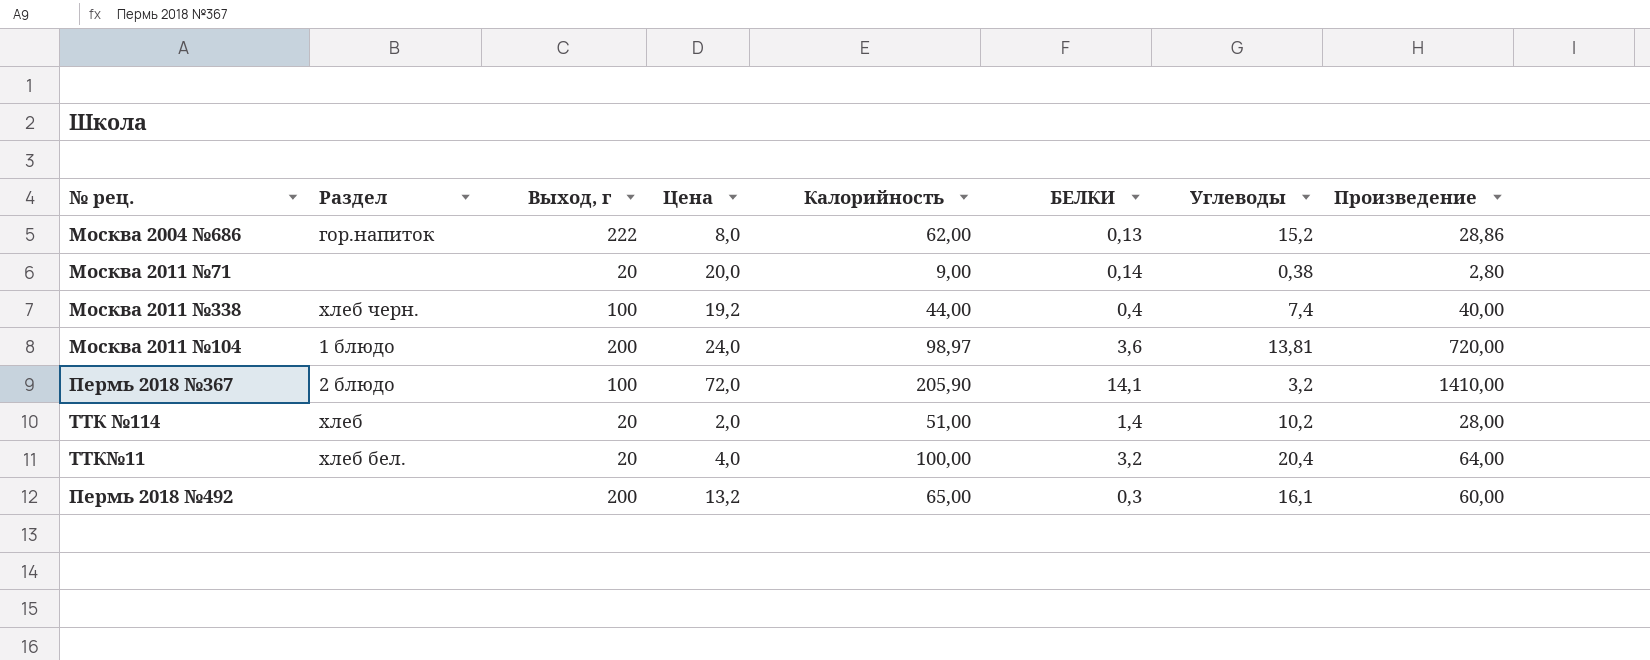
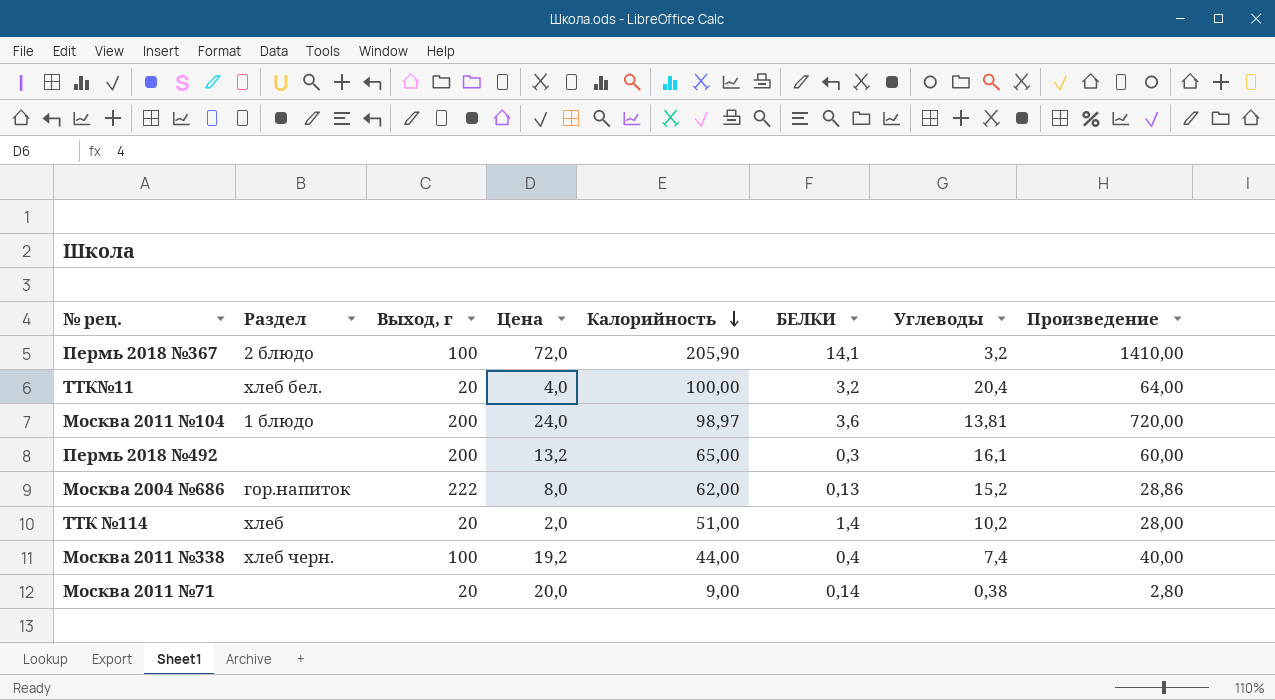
row order: none -> Калорийность descending

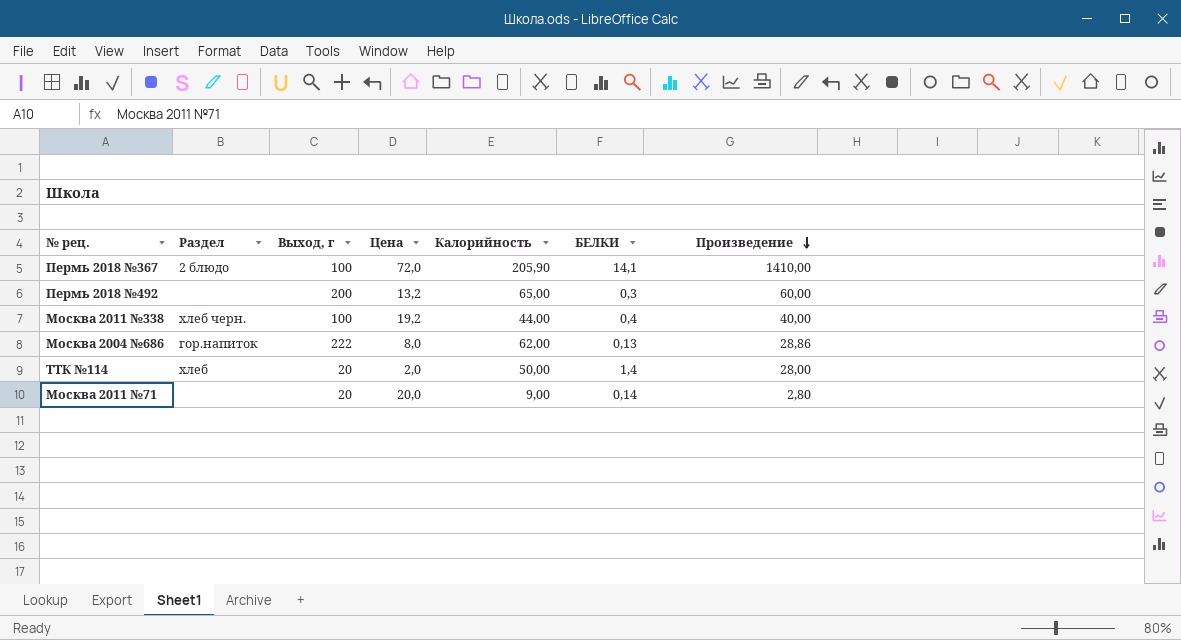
row order: Калорийность descending -> Произведение descending
column Углеводы | position: 7 -> none
row ТТК№11: хлеб бел. | 20 | 4,0 | 100,00 | 3,2 | 20,4 | 64,00 -> none
row Москва 2011 №104: 1 блюдо | 200 | 24,0 | 98,97 | 3,6 | 13,81 | 720,00 -> none
ТТК №114 | Калорийность: 51,00 -> 50,00

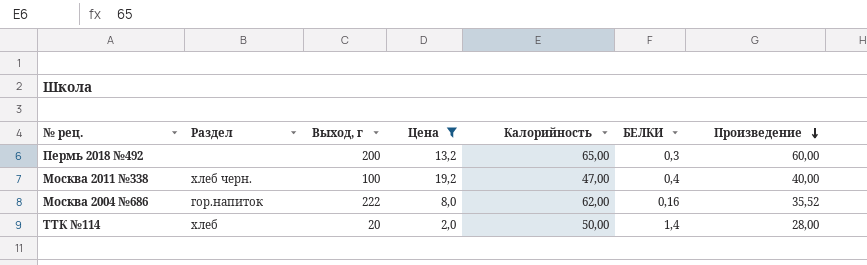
filter: none -> Цена <= 19,2
Москва 2011 №338 | Калорийность: 44,00 -> 47,00
Москва 2004 №686 | БЕЛКИ: 0,13 -> 0,16
Москва 2004 №686 | Произведение: 28,86 -> 35,52

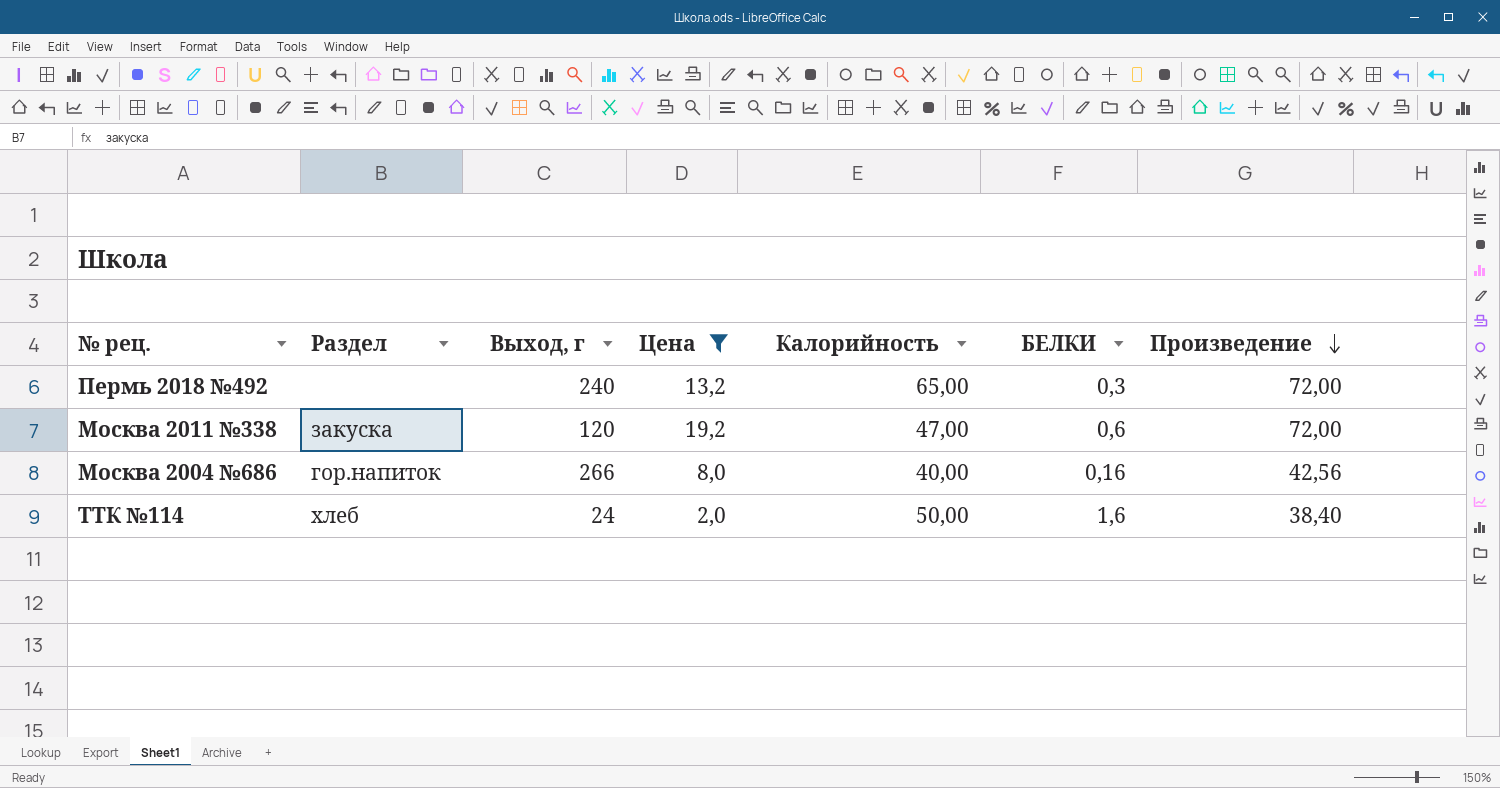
Пермь 2018 №492 | Выход, г: 200 -> 240
Пермь 2018 №492 | Произведение: 60,00 -> 72,00
Москва 2011 №338 | Раздел: хлеб черн. -> закуска
Москва 2011 №338 | Выход, г: 100 -> 120
Москва 2011 №338 | БЕЛКИ: 0,4 -> 0,6
Москва 2011 №338 | Произведение: 40,00 -> 72,00
Москва 2004 №686 | Выход, г: 222 -> 266
Москва 2004 №686 | Калорийность: 62,00 -> 40,00
Москва 2004 №686 | Произведение: 35,52 -> 42,56
ТТК №114 | Выход, г: 20 -> 24
ТТК №114 | БЕЛКИ: 1,4 -> 1,6
ТТК №114 | Произведение: 28,00 -> 38,40

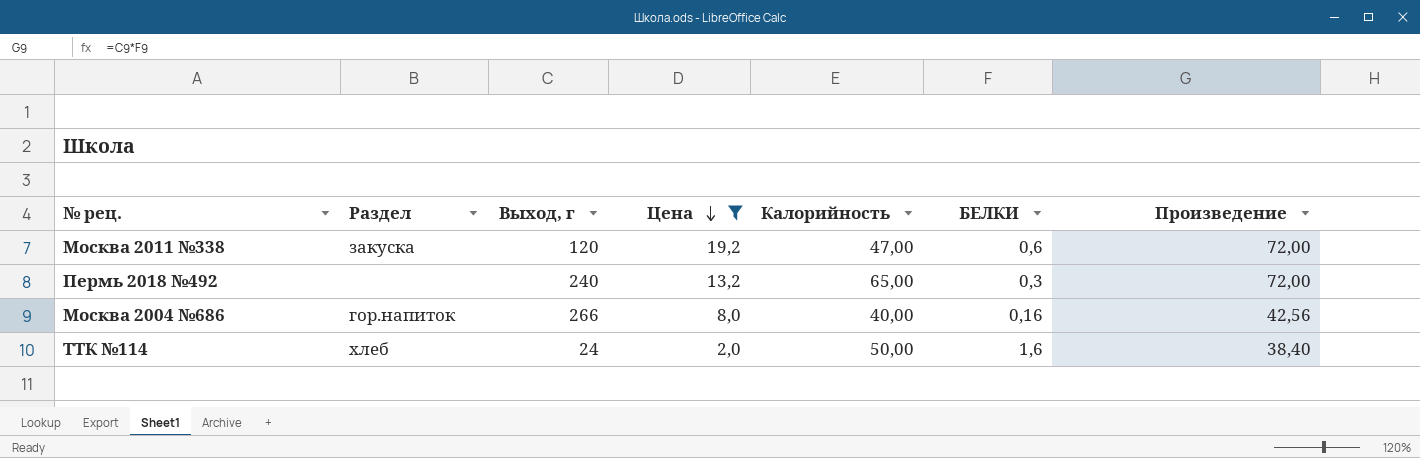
row order: Произведение descending -> Цена descending

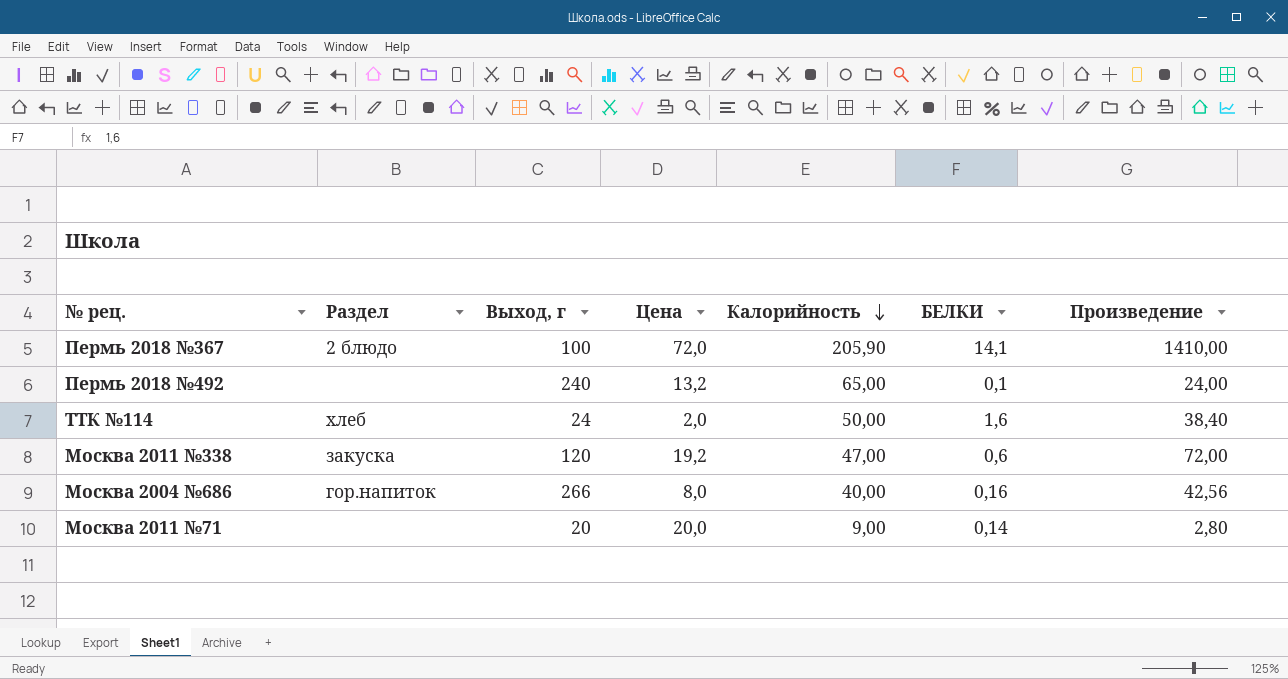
filter: Цена <= 19,2 -> none
row order: Цена descending -> Калорийность descending
Пермь 2018 №492 | БЕЛКИ: 0,3 -> 0,1
Пермь 2018 №492 | Произведение: 72,00 -> 24,00

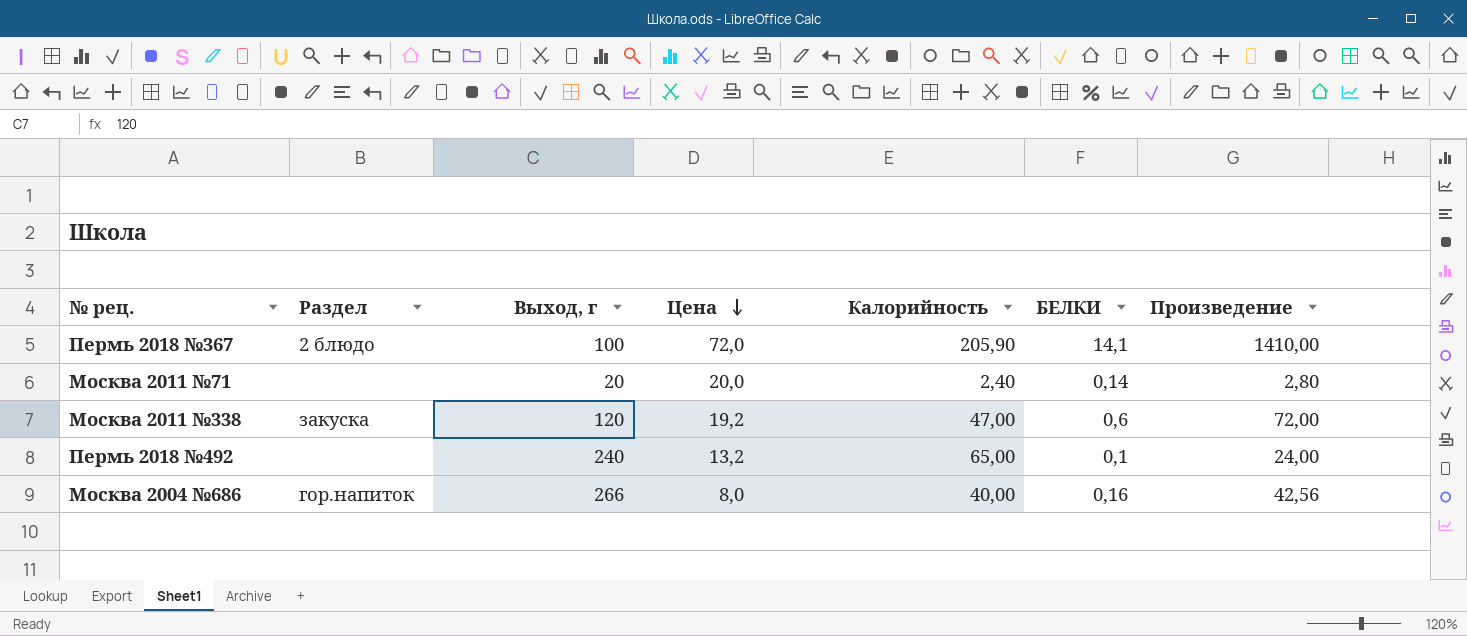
row order: Калорийность descending -> Цена descending
row ТТК №114: хлеб | 24 | 2,0 | 50,00 | 1,6 | 38,40 -> none
Москва 2011 №71 | Калорийность: 9,00 -> 2,40

